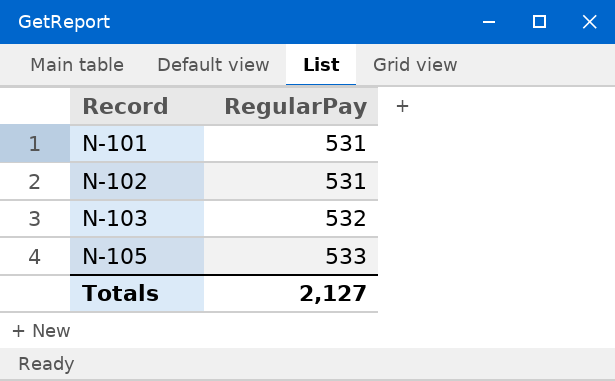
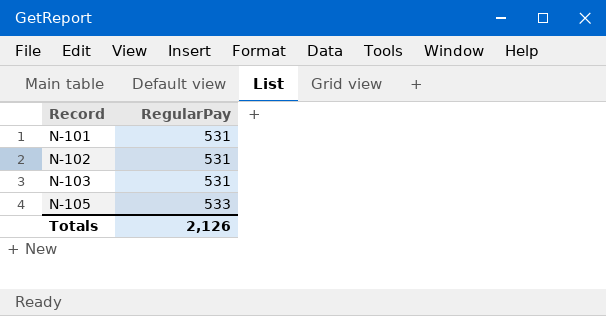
N-103 | RegularPay: 532 -> 531
Totals | RegularPay: 2,127 -> 2,126

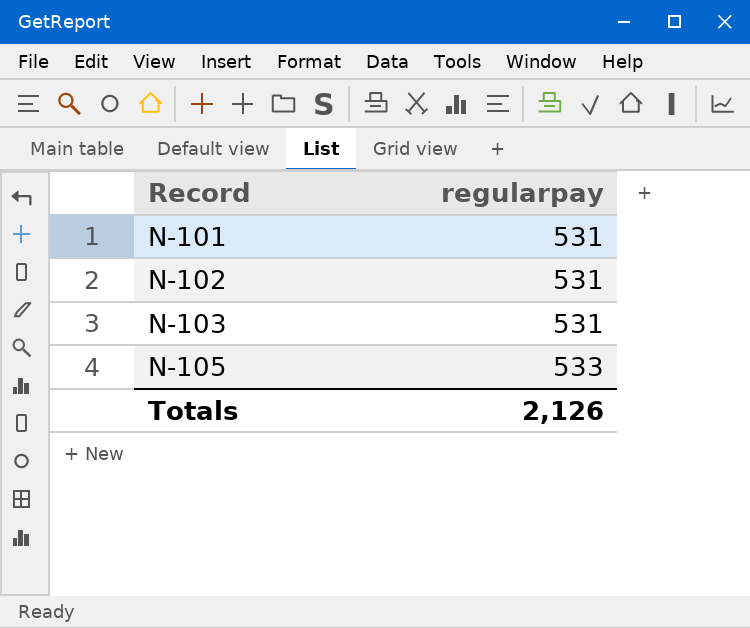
column name: RegularPay -> regularpay

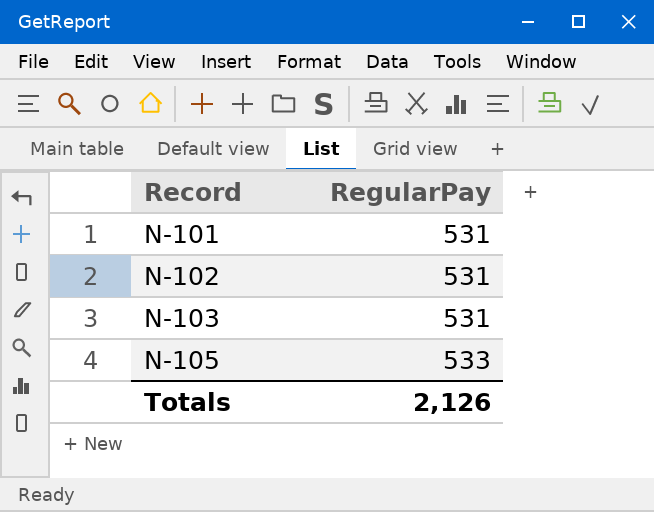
column name: regularpay -> RegularPay

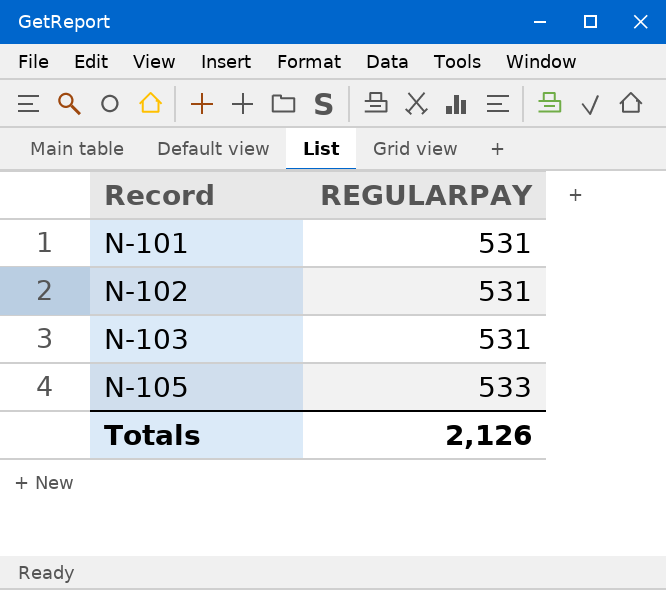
column name: RegularPay -> REGULARPAY

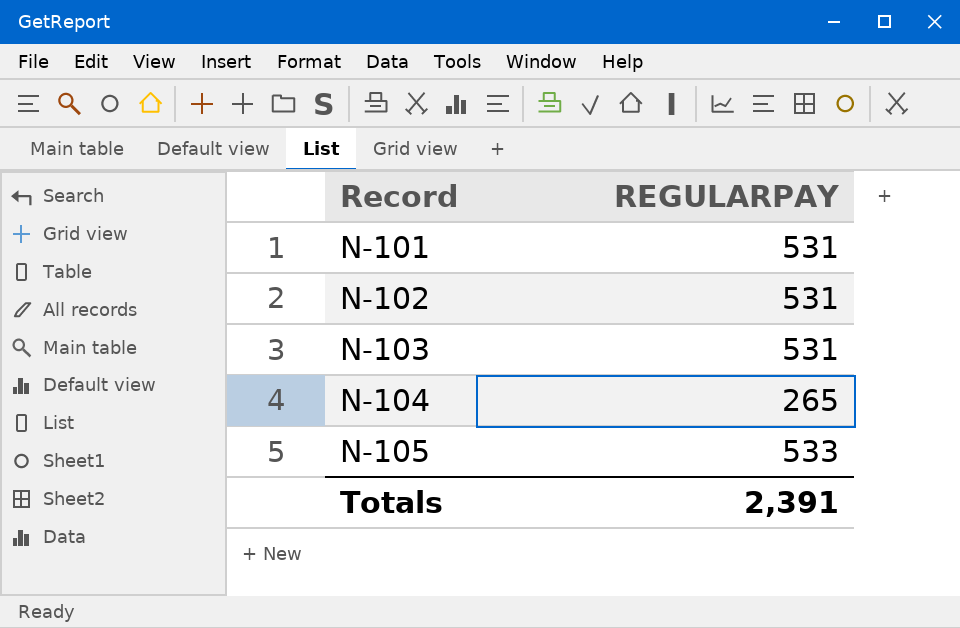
row N-104: none -> 265
Totals | REGULARPAY: 2,126 -> 2,391

